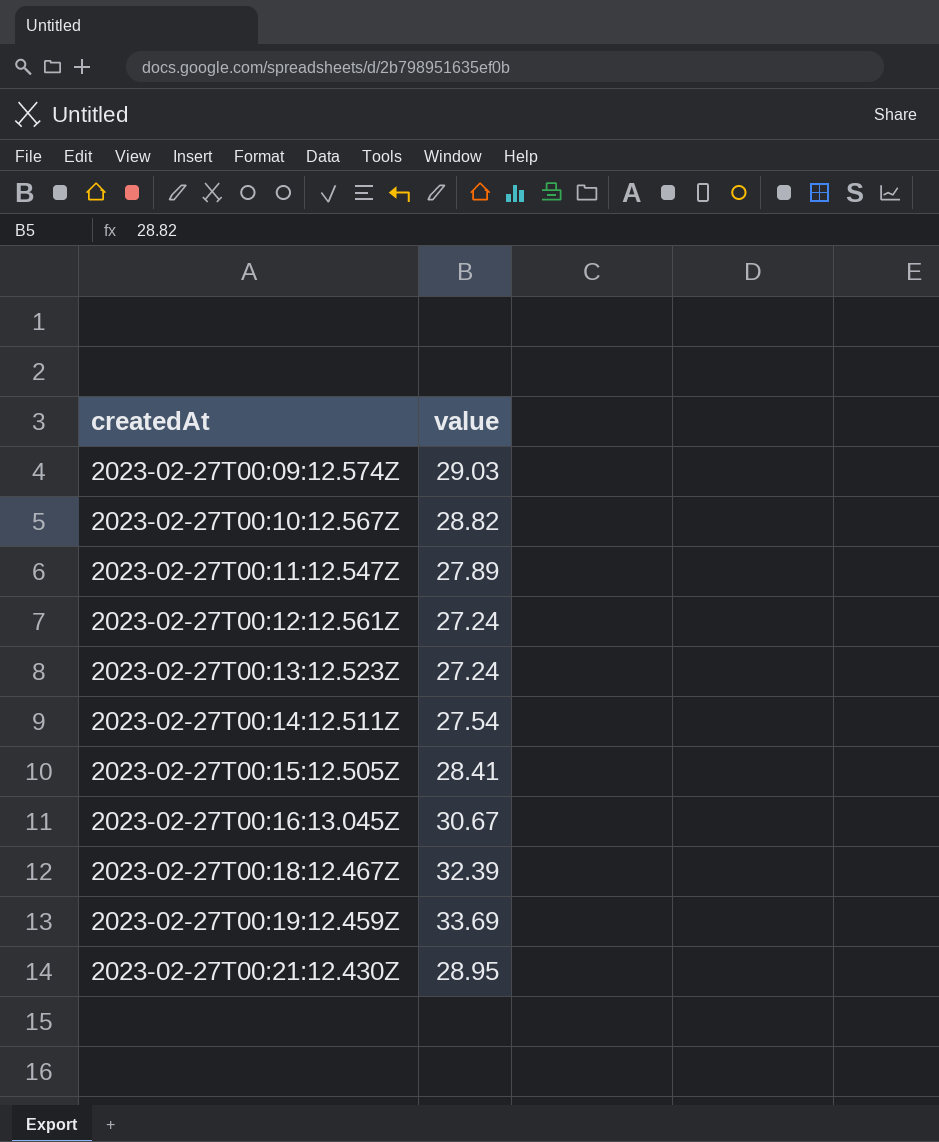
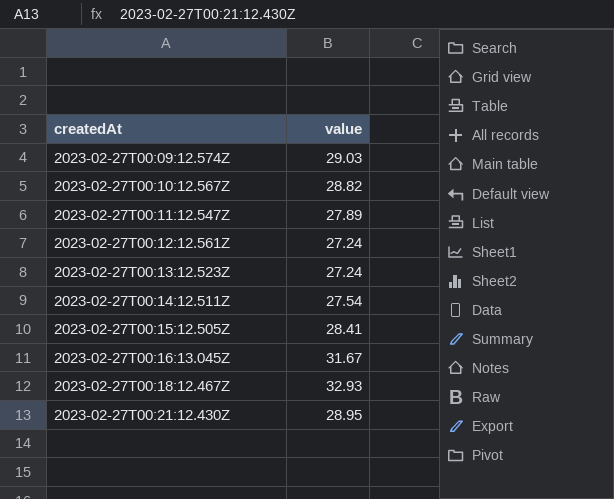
row 2023-02-27T00:19:12.459Z: 33.69 -> none
2023-02-27T00:16:13.045Z | value: 30.67 -> 31.67
2023-02-27T00:18:12.467Z | value: 32.39 -> 32.93

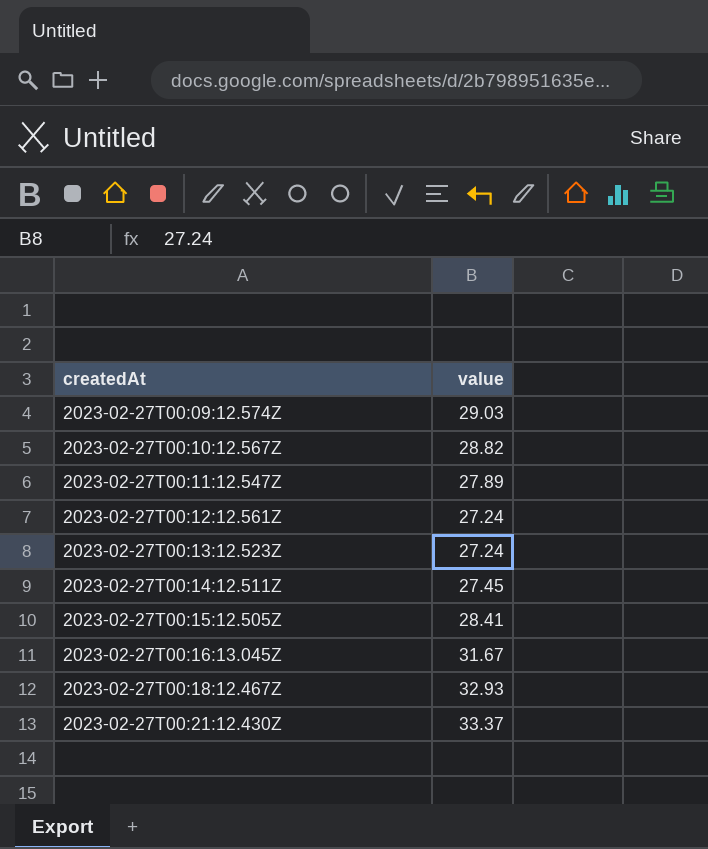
2023-02-27T00:14:12.511Z | value: 27.54 -> 27.45
2023-02-27T00:21:12.430Z | value: 28.95 -> 33.37

